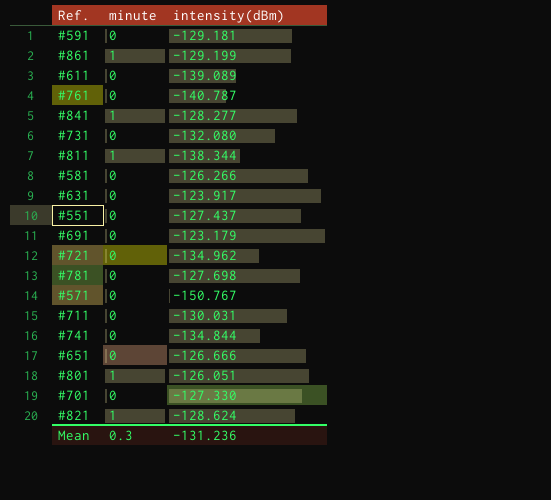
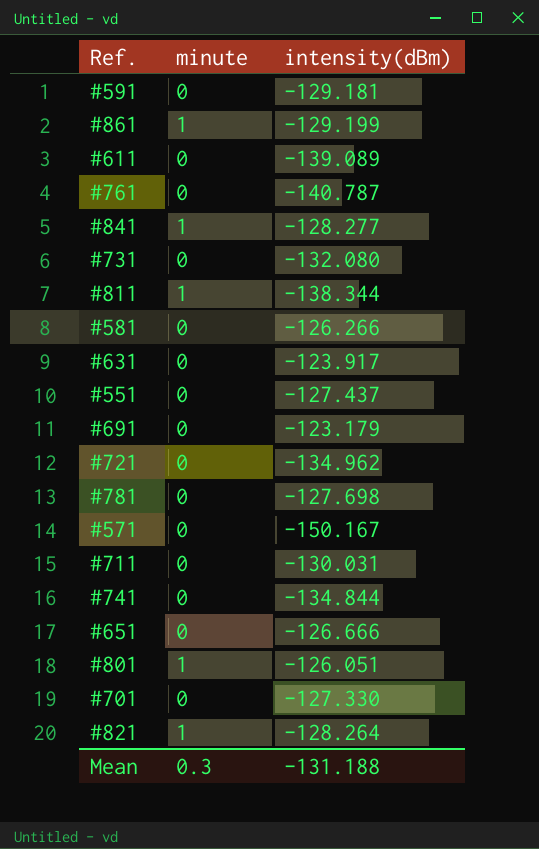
#571 | intensity(dBm): -150.767 -> -150.167
#821 | intensity(dBm): -128.624 -> -128.264
Mean | intensity(dBm): -131.236 -> -131.188

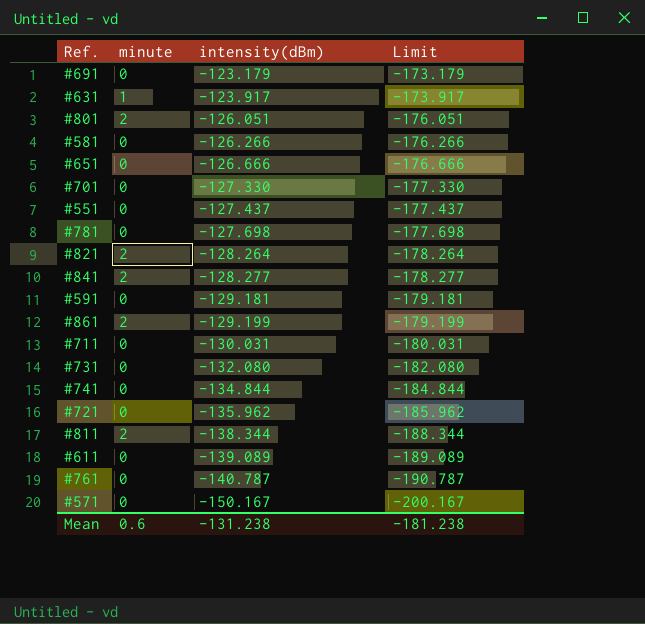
row order: none -> intensity(dBm) descending
column Limit | formula: none -> [intensity(dBm)] - 50
#631 | minute: 0 -> 1
#801 | minute: 1 -> 2
#821 | minute: 1 -> 2
#841 | minute: 1 -> 2
#861 | minute: 1 -> 2
#721 | intensity(dBm): -134.962 -> -135.962
#811 | minute: 1 -> 2
Mean | minute: 0.3 -> 0.6
Mean | intensity(dBm): -131.188 -> -131.238

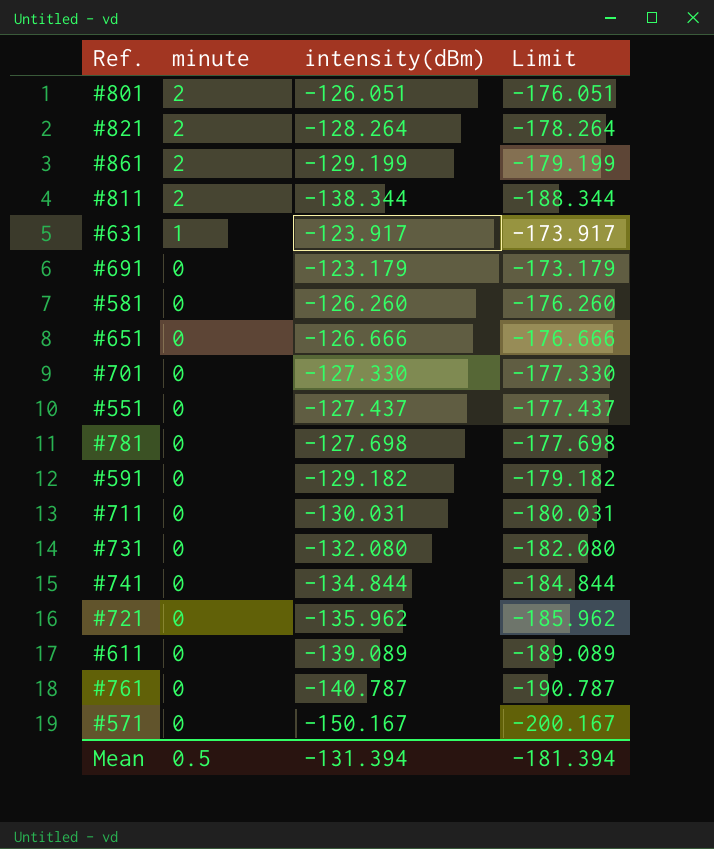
row order: intensity(dBm) descending -> minute descending
row #841: 2 | -128.277 | -178.277 -> none
#581 | intensity(dBm): -126.266 -> -126.260
#581 | Limit: -176.266 -> -176.260
#591 | intensity(dBm): -129.181 -> -129.182
#591 | Limit: -179.181 -> -179.182
Mean | minute: 0.6 -> 0.5
Mean | intensity(dBm): -131.238 -> -131.394
Mean | Limit: -181.238 -> -181.394

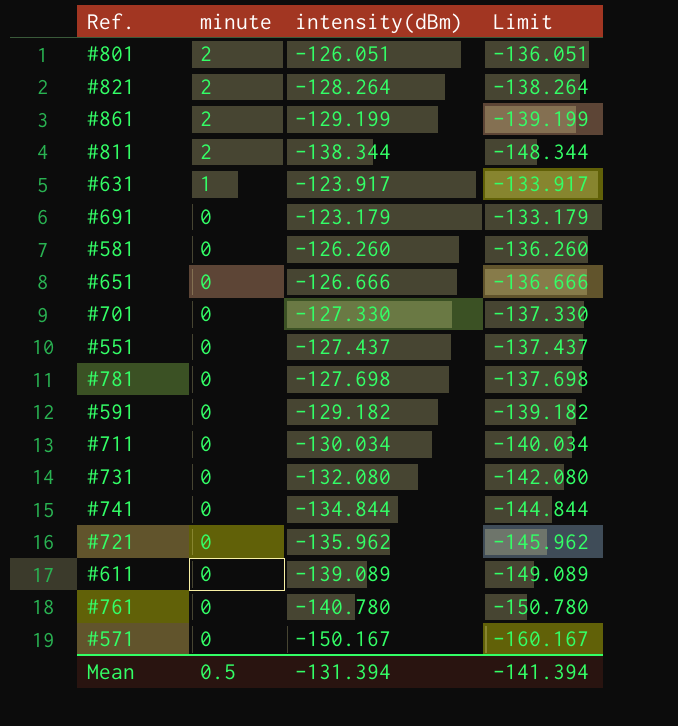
column Limit | formula: [intensity(dBm)] - 50 -> [intensity(dBm)] - 10
#711 | intensity(dBm): -130.031 -> -130.034
#761 | intensity(dBm): -140.787 -> -140.780
Mean | Limit: -181.394 -> -141.394

